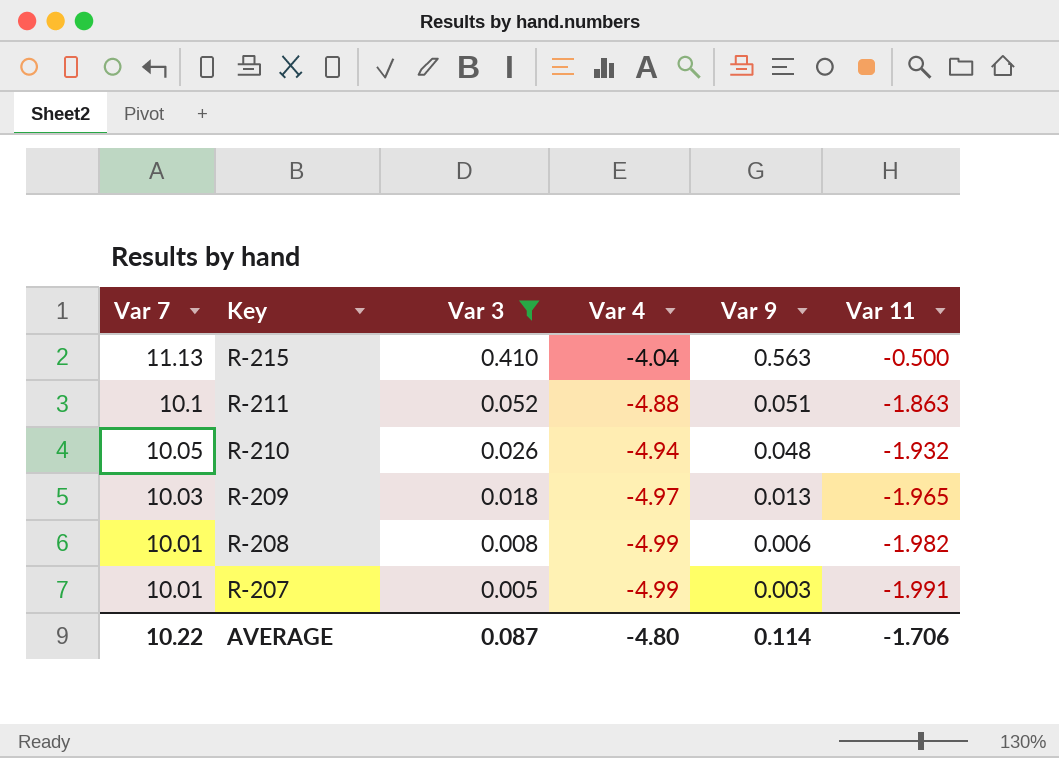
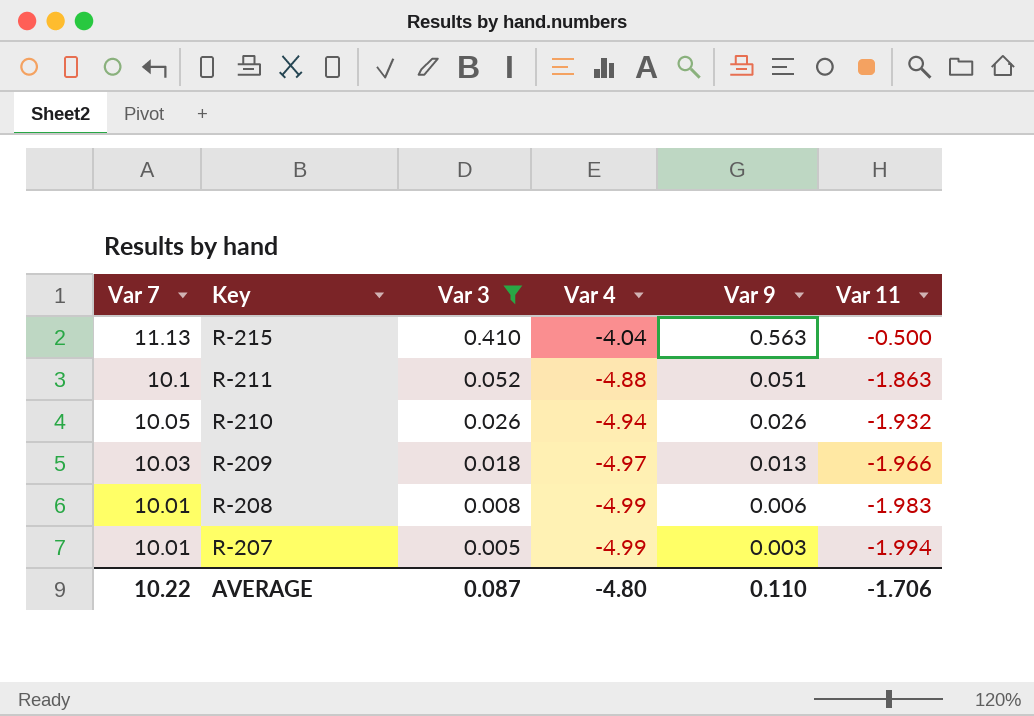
R-210 | Var 9: 0.048 -> 0.026
R-209 | Var 11: -1.965 -> -1.966
R-208 | Var 11: -1.982 -> -1.983
R-207 | Var 11: -1.991 -> -1.994
AVERAGE | Var 9: 0.114 -> 0.110

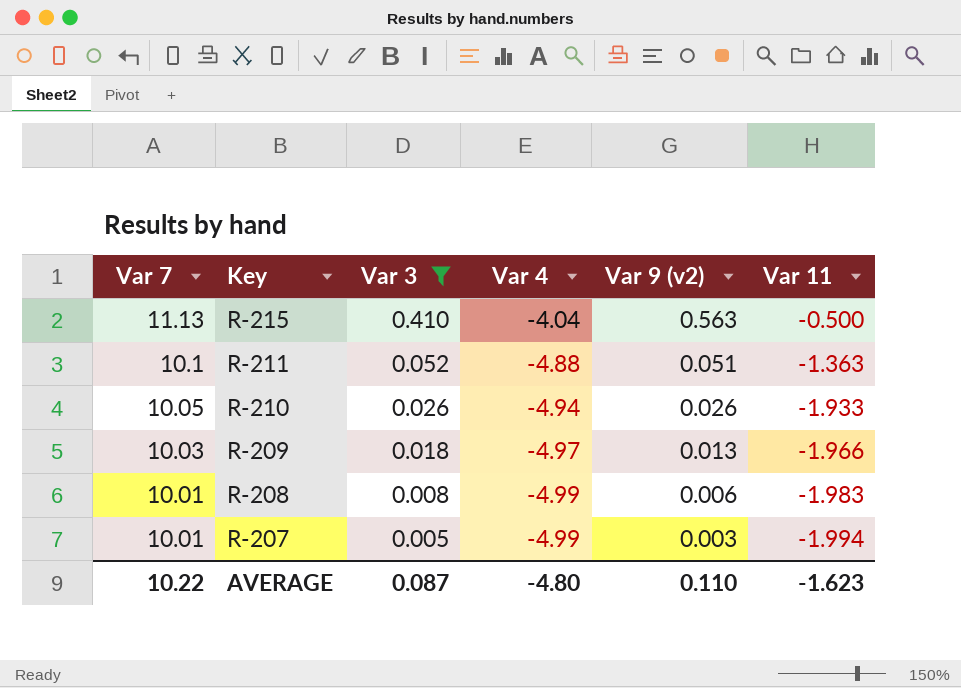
column name: Var 9 -> Var 9 (v2)
R-211 | Var 11: -1.863 -> -1.363
R-210 | Var 11: -1.932 -> -1.933
AVERAGE | Var 11: -1.706 -> -1.623

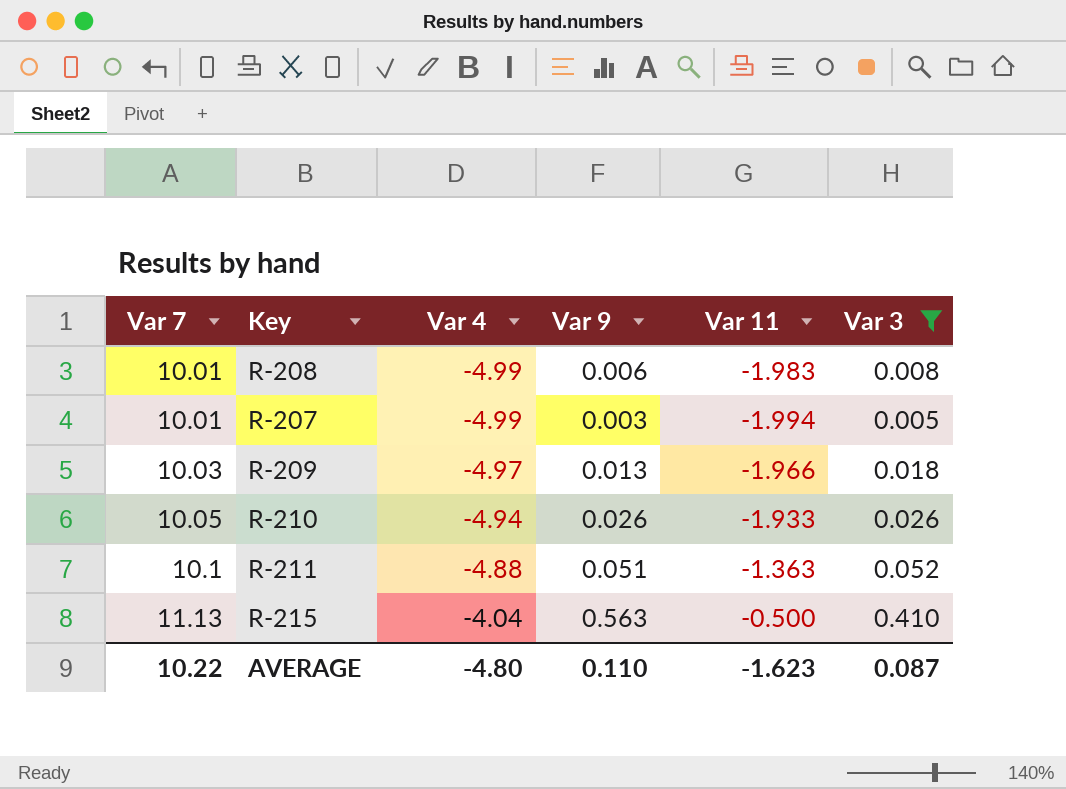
row order: Var 7 descending -> Var 7 ascending
column name: Var 9 (v2) -> Var 9
column Var 3 | position: 3 -> 6

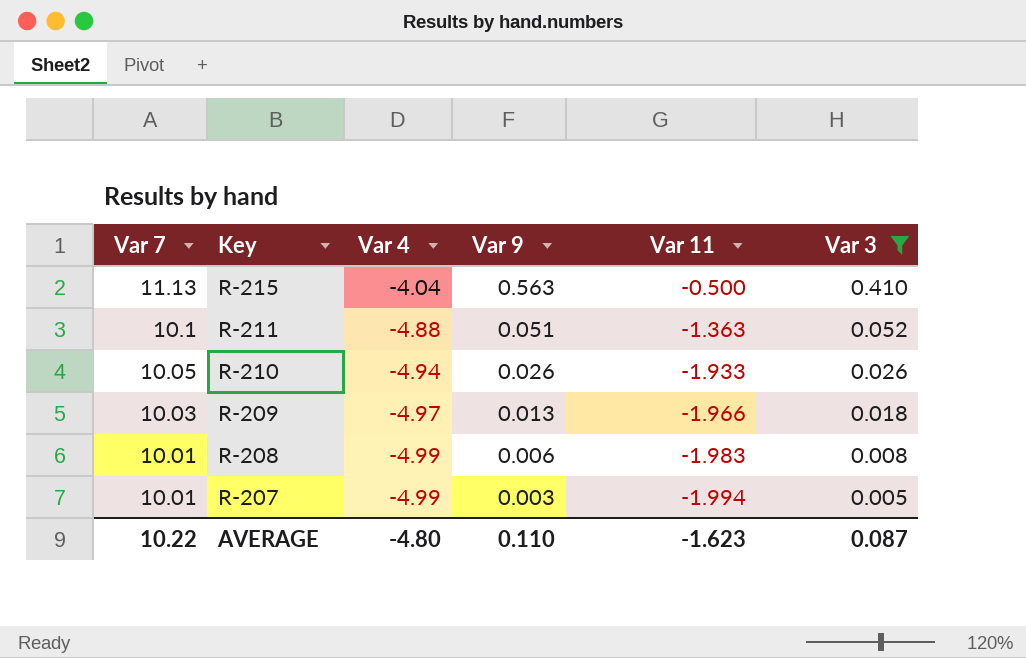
row order: Var 7 ascending -> Var 7 descending

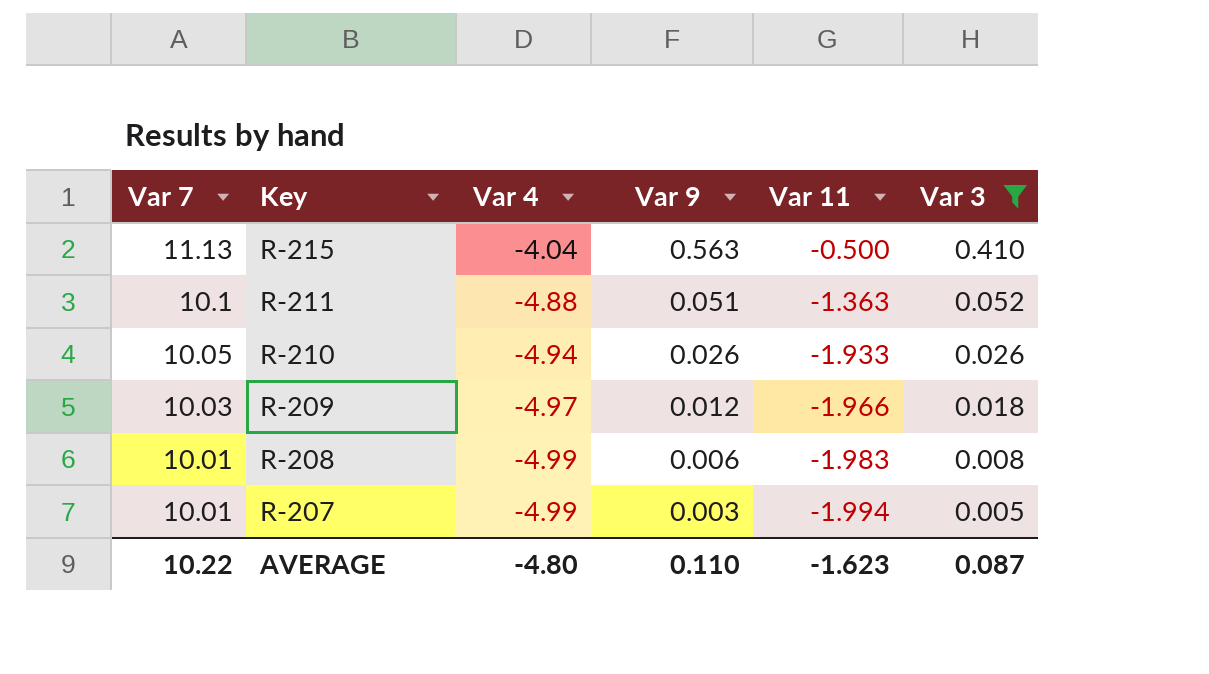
R-209 | Var 9: 0.013 -> 0.012

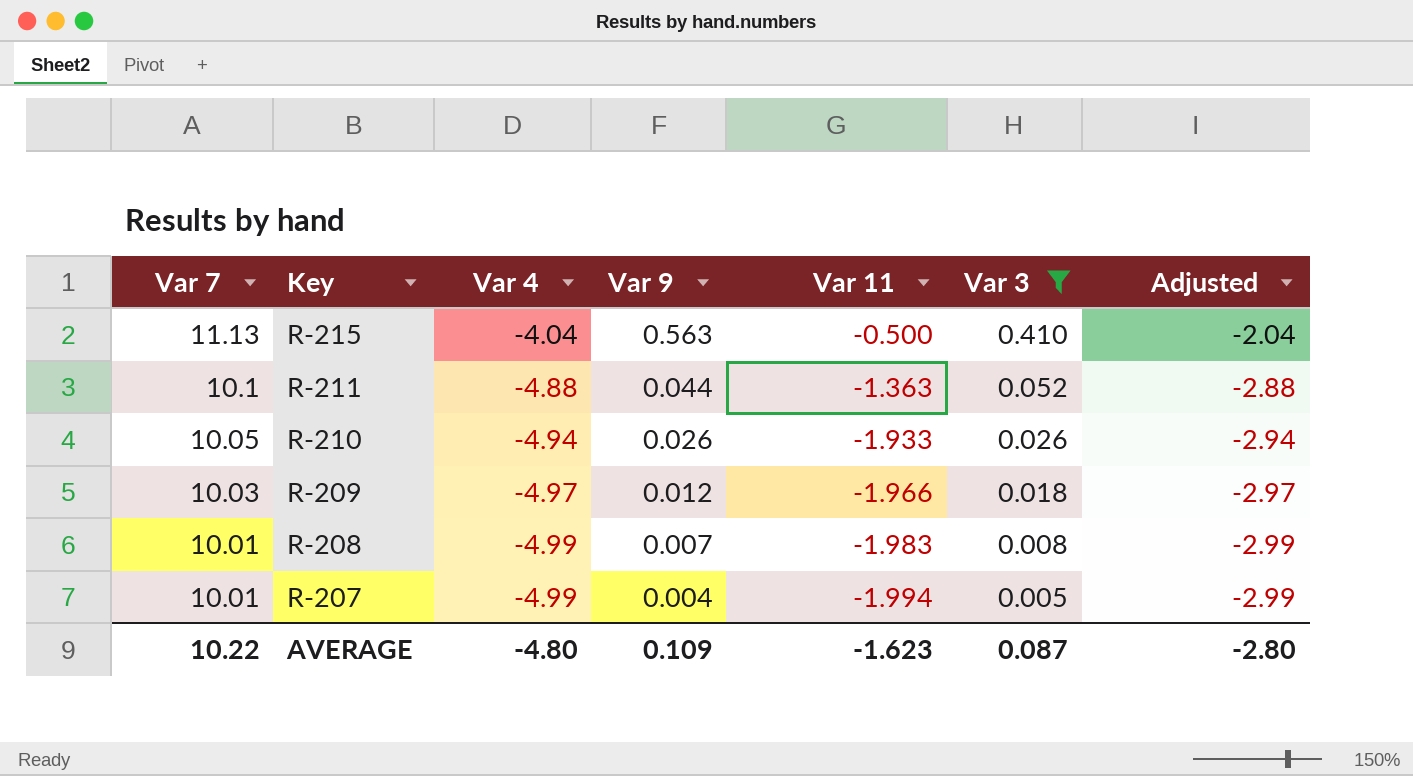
column Adjusted | formula: none -> [Var 4] + 2
R-211 | Var 9: 0.051 -> 0.044
R-208 | Var 9: 0.006 -> 0.007
R-207 | Var 9: 0.003 -> 0.004
AVERAGE | Var 9: 0.110 -> 0.109

